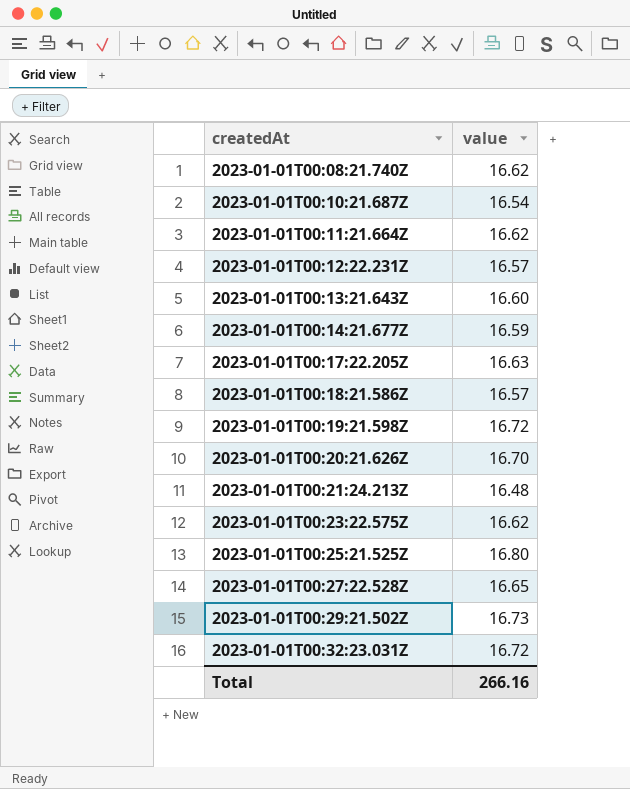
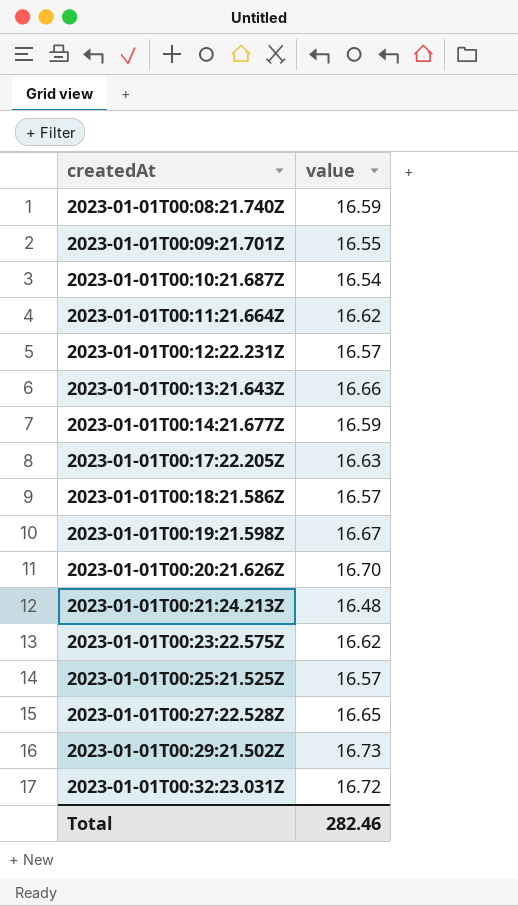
2023-01-01T00:08:21.740Z | value: 16.62 -> 16.59
row 2023-01-01T00:09:21.701Z: none -> 16.55
2023-01-01T00:13:21.643Z | value: 16.60 -> 16.66
2023-01-01T00:19:21.598Z | value: 16.72 -> 16.67
2023-01-01T00:25:21.525Z | value: 16.80 -> 16.57
Total | value: 266.16 -> 282.46

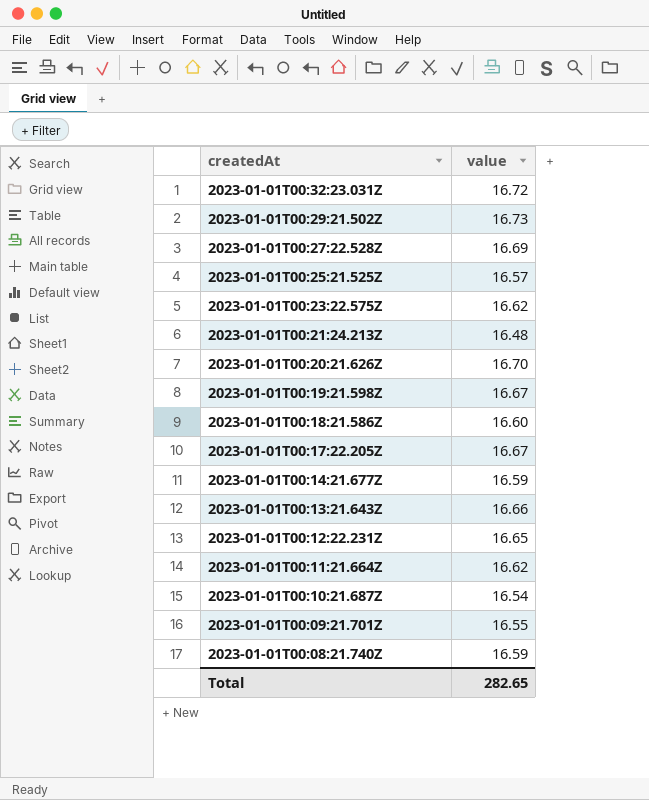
row order: createdAt ascending -> createdAt descending
2023-01-01T00:27:22.528Z | value: 16.65 -> 16.69
2023-01-01T00:18:21.586Z | value: 16.57 -> 16.60
2023-01-01T00:17:22.205Z | value: 16.63 -> 16.67
2023-01-01T00:12:22.231Z | value: 16.57 -> 16.65
Total | value: 282.46 -> 282.65

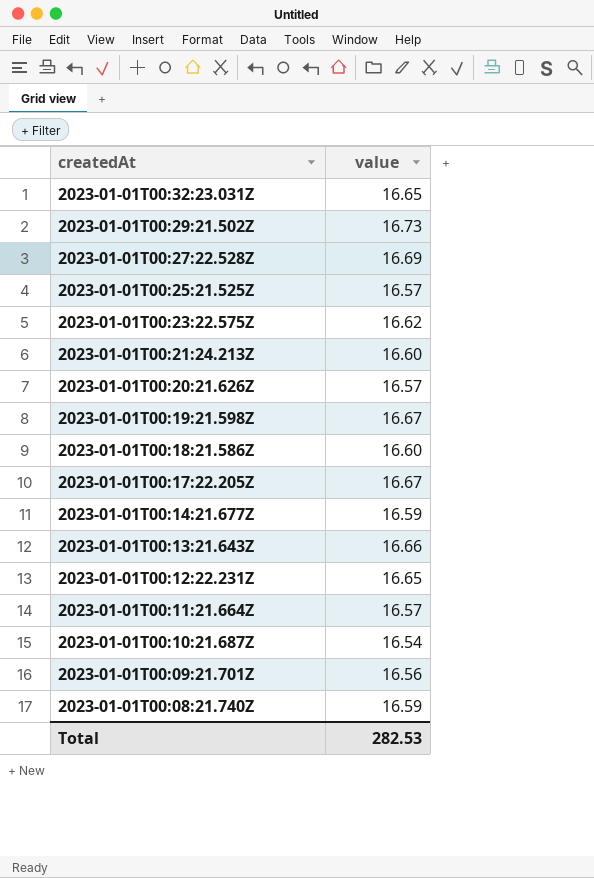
2023-01-01T00:32:23.031Z | value: 16.72 -> 16.65
2023-01-01T00:21:24.213Z | value: 16.48 -> 16.60
2023-01-01T00:20:21.626Z | value: 16.70 -> 16.57
2023-01-01T00:11:21.664Z | value: 16.62 -> 16.57
2023-01-01T00:09:21.701Z | value: 16.55 -> 16.56
Total | value: 282.65 -> 282.53

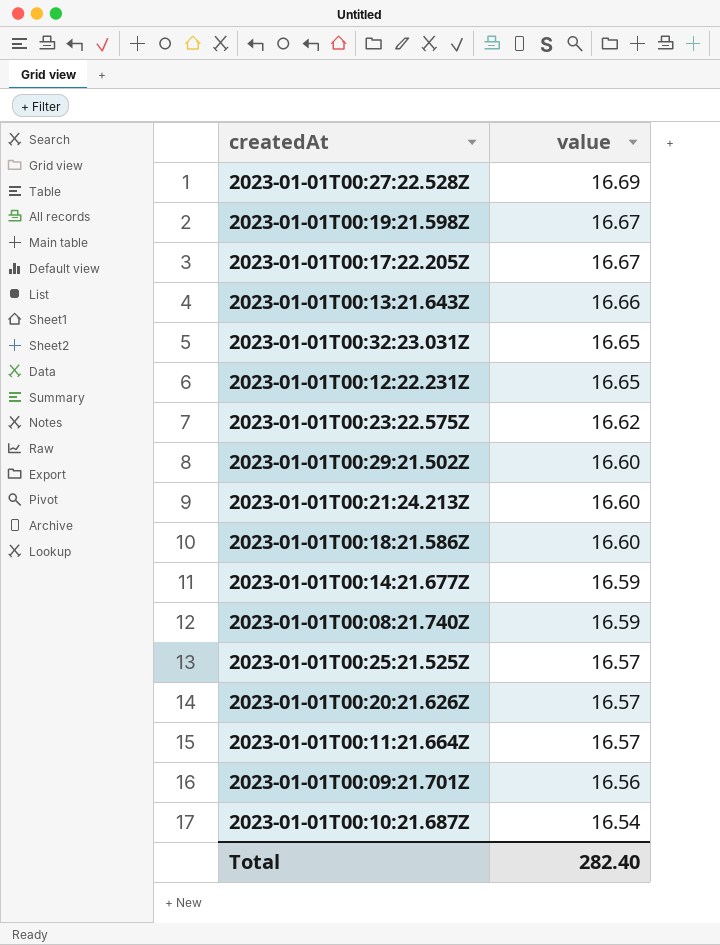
row order: createdAt descending -> value descending
2023-01-01T00:29:21.502Z | value: 16.73 -> 16.60
Total | value: 282.53 -> 282.40

